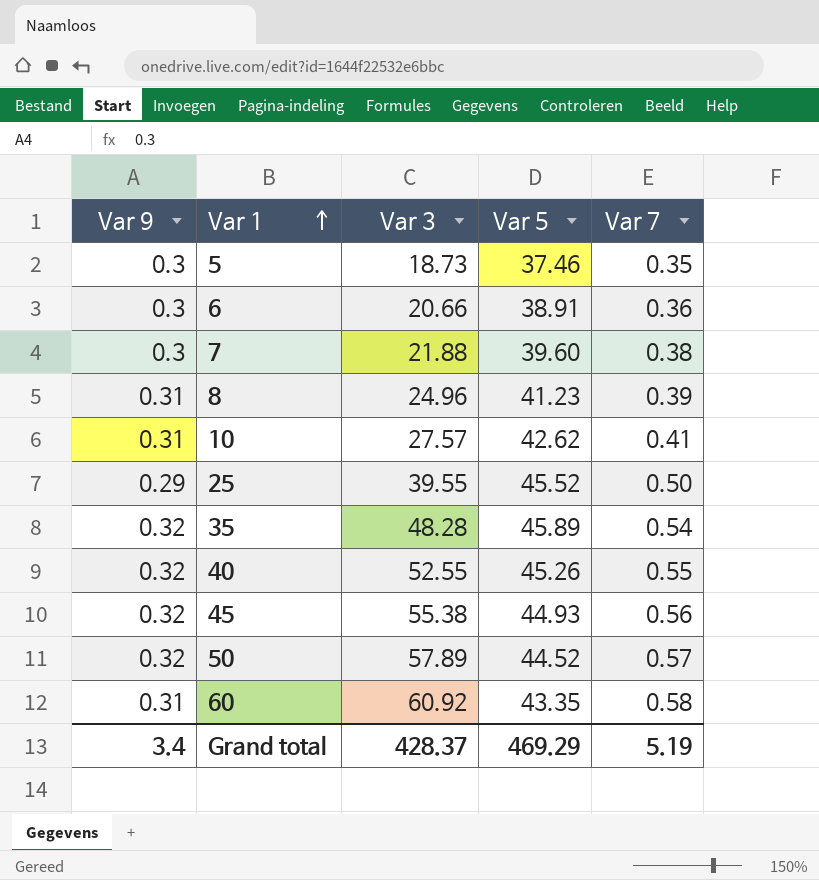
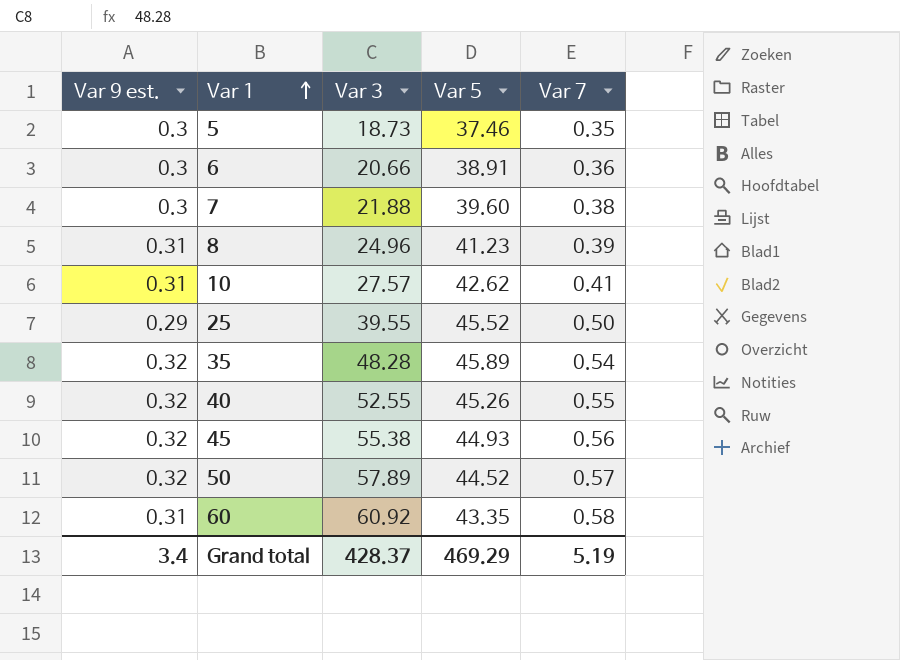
column name: Var 9 -> Var 9 est.

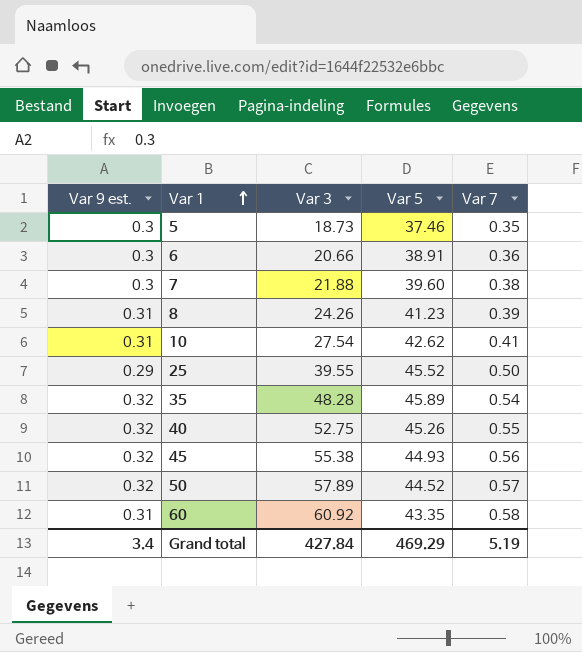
8 | Var 3: 24.96 -> 24.26
10 | Var 3: 27.57 -> 27.54
40 | Var 3: 52.55 -> 52.75
Grand total | Var 3: 428.37 -> 427.84

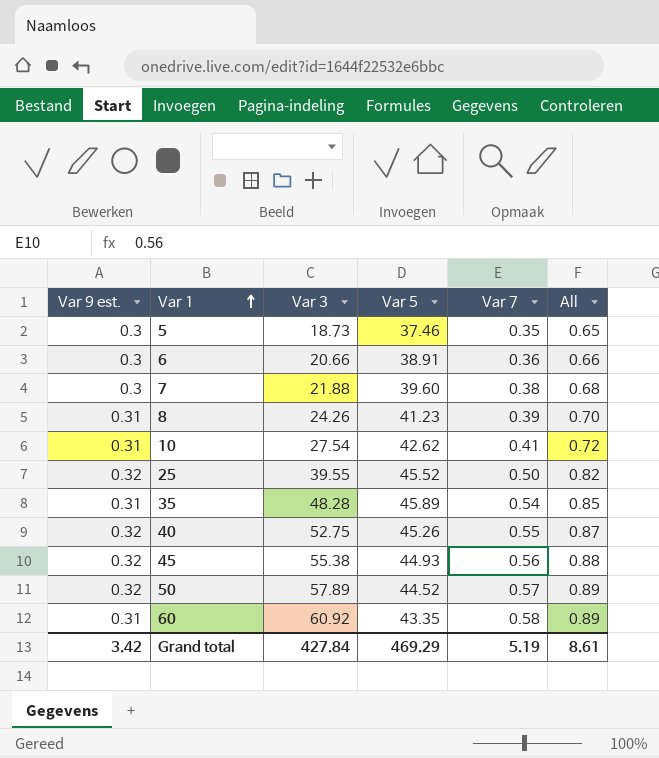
column All | formula: none -> [Var 9 est.] + [Var 7]
25 | Var 9 est.: 0.29 -> 0.32
35 | Var 9 est.: 0.32 -> 0.31
Grand total | Var 9 est.: 3.4 -> 3.42

